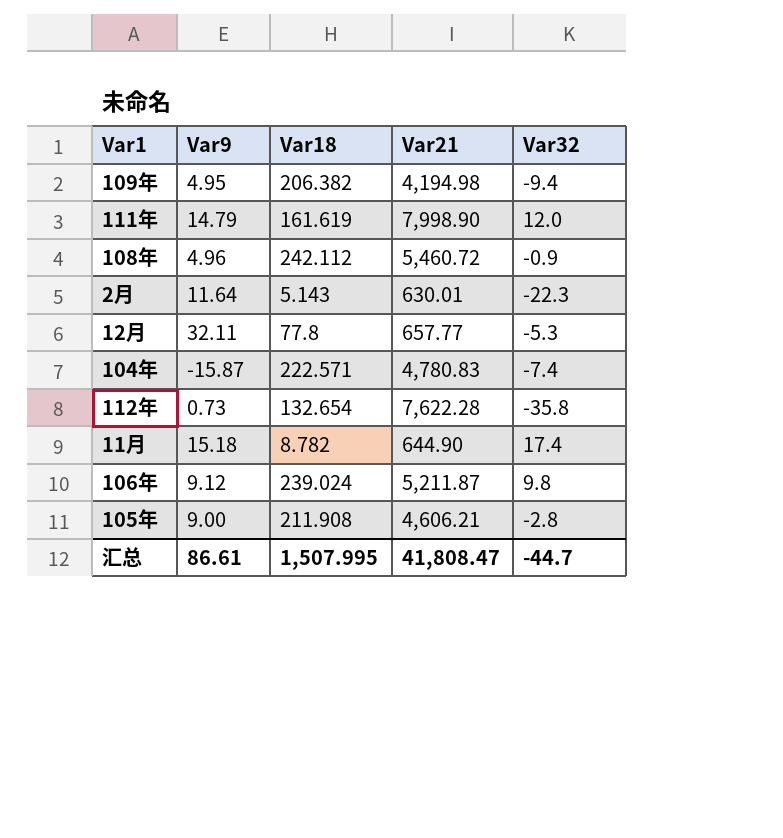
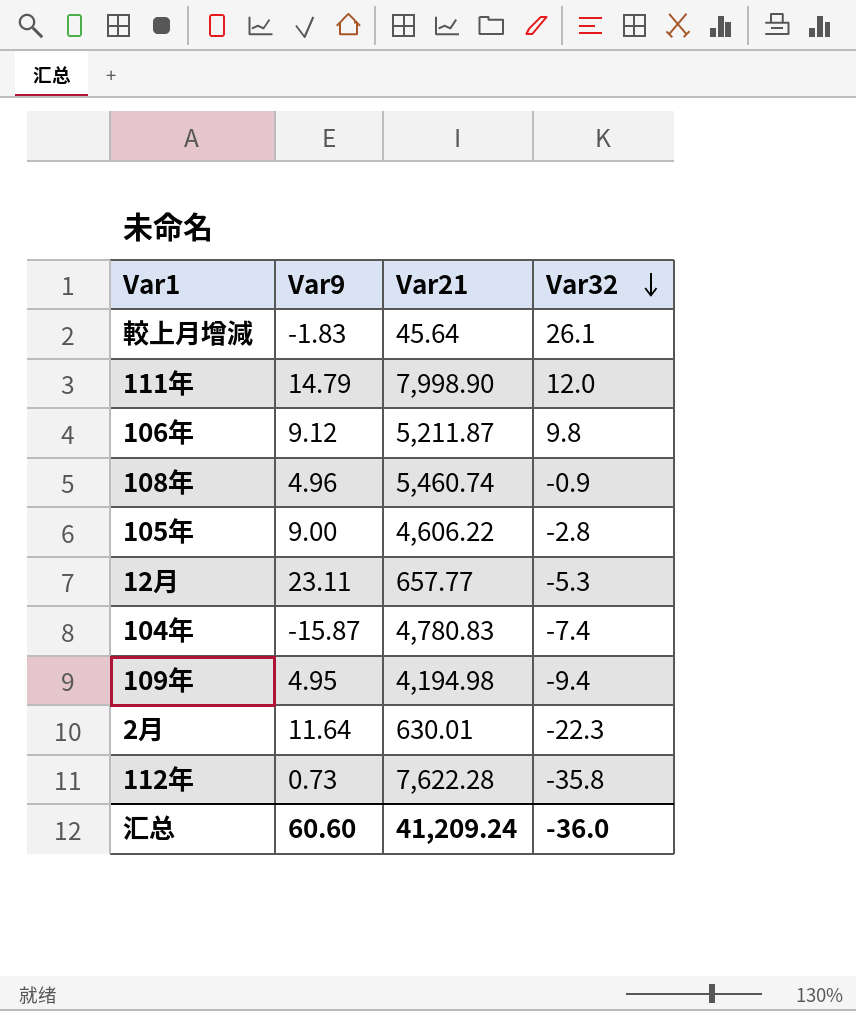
row order: none -> Var32 descending
column Var18 | position: 3 -> none
row 11月: 15.18 | 8.782 | 644.90 | 17.4 -> none
row 較上月增減: none -> -1.83 | 45.64 | 26.1
108年 | Var21: 5,460.72 -> 5,460.74
105年 | Var21: 4,606.21 -> 4,606.22
12月 | Var9: 32.11 -> 23.11
汇总 | Var9: 86.61 -> 60.60
汇总 | Var21: 41,808.47 -> 41,209.24
汇总 | Var32: -44.7 -> -36.0

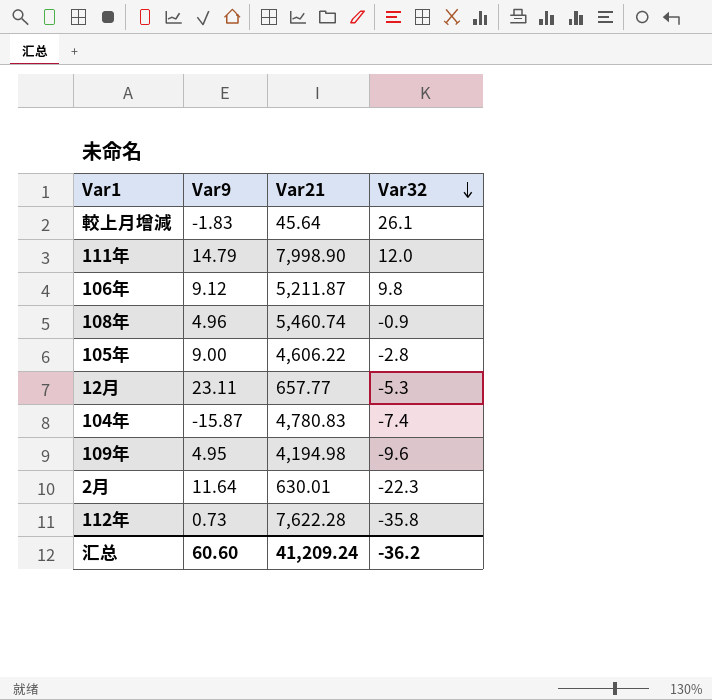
109年 | Var32: -9.4 -> -9.6
汇总 | Var32: -36.0 -> -36.2

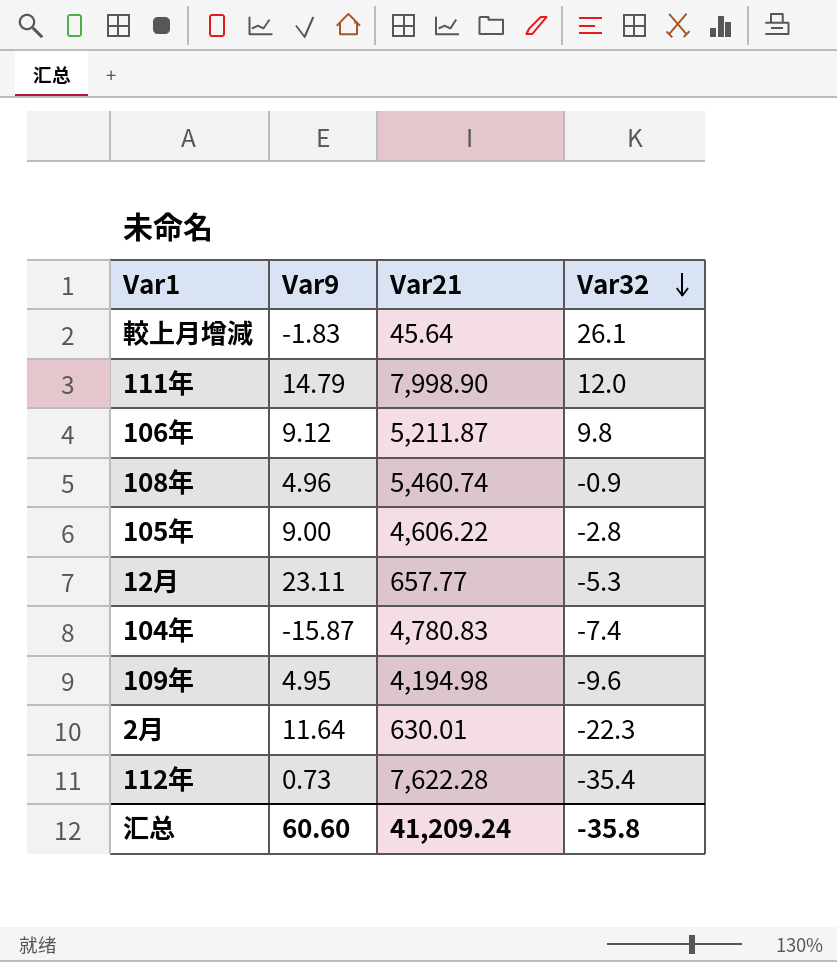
112年 | Var32: -35.8 -> -35.4
汇总 | Var32: -36.2 -> -35.8

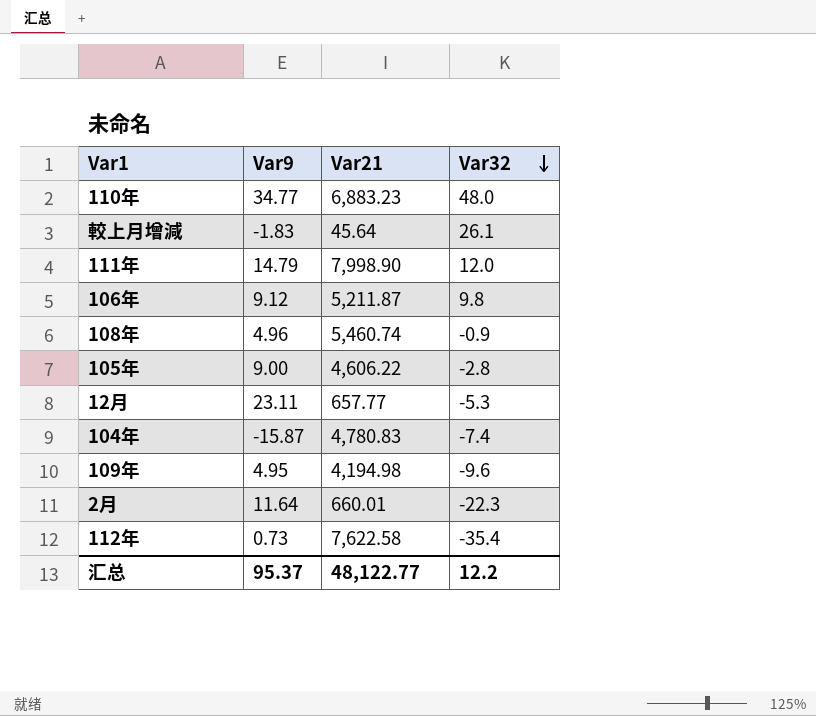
row 110年: none -> 34.77 | 6,883.23 | 48.0
2月 | Var21: 630.01 -> 660.01
112年 | Var21: 7,622.28 -> 7,622.58
汇总 | Var9: 60.60 -> 95.37
汇总 | Var21: 41,209.24 -> 48,122.77
汇总 | Var32: -35.8 -> 12.2

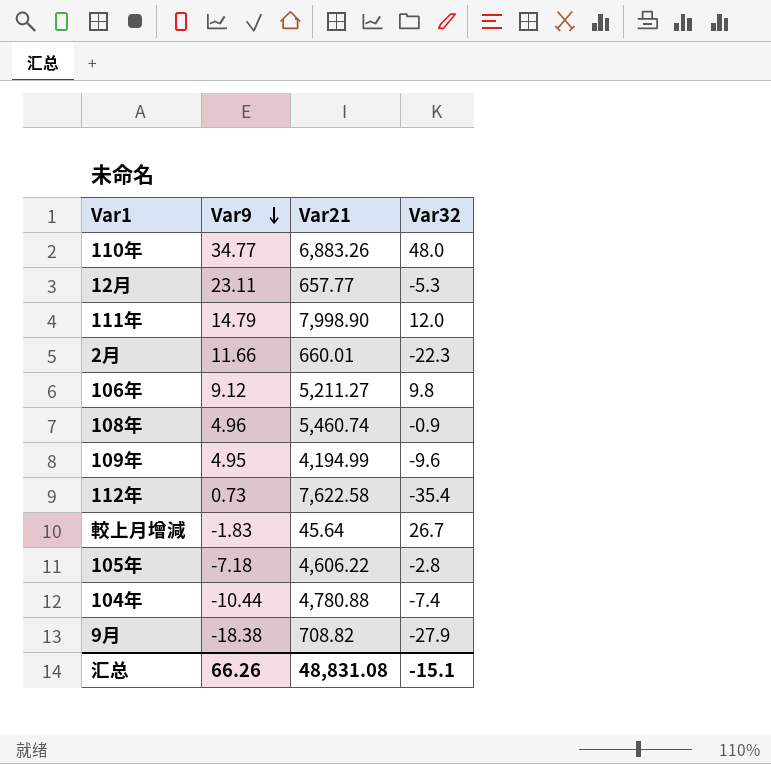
row order: Var32 descending -> Var9 descending
110年 | Var21: 6,883.23 -> 6,883.26
2月 | Var9: 11.64 -> 11.66
106年 | Var21: 5,211.87 -> 5,211.27
109年 | Var21: 4,194.98 -> 4,194.99
較上月增減 | Var32: 26.1 -> 26.7
105年 | Var9: 9.00 -> -7.18
104年 | Var9: -15.87 -> -10.44
104年 | Var21: 4,780.83 -> 4,780.88
row 9月: none -> -18.38 | 708.82 | -27.9
汇总 | Var9: 95.37 -> 66.26
汇总 | Var21: 48,122.77 -> 48,831.08
汇总 | Var32: 12.2 -> -15.1

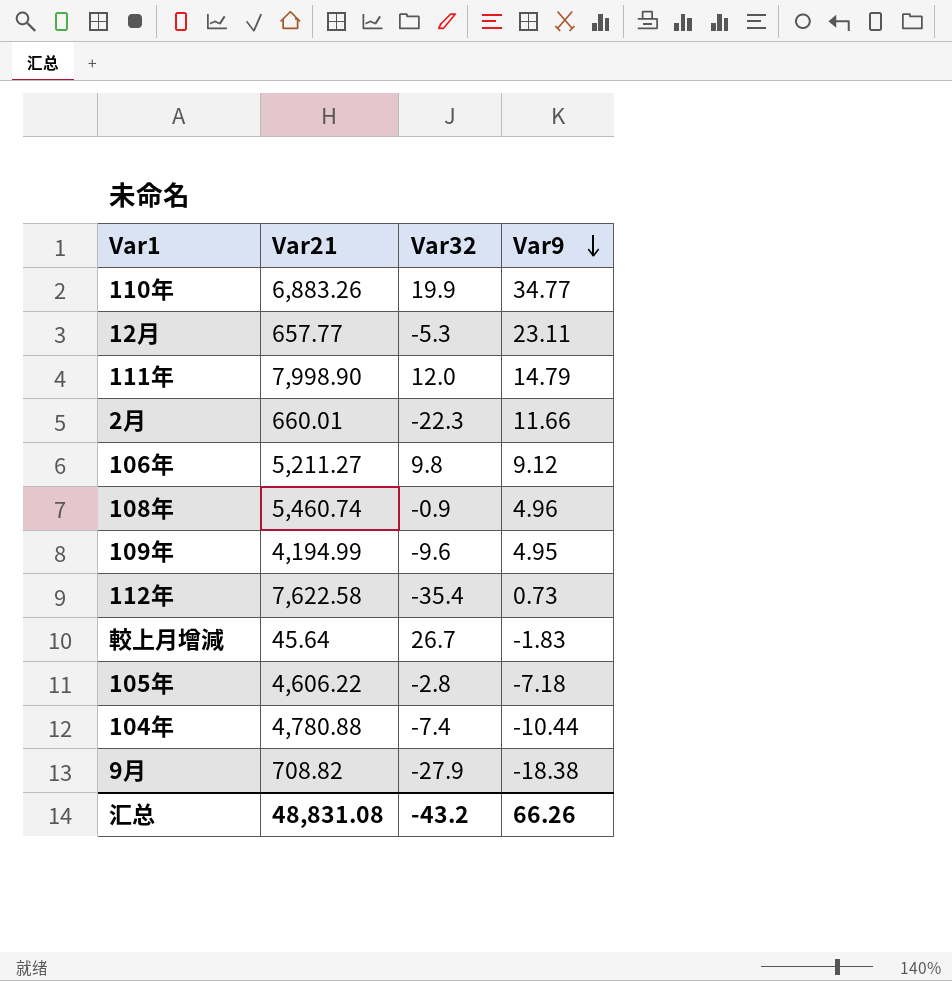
column Var9 | position: 2 -> 4
110年 | Var32: 48.0 -> 19.9
汇总 | Var32: -15.1 -> -43.2

